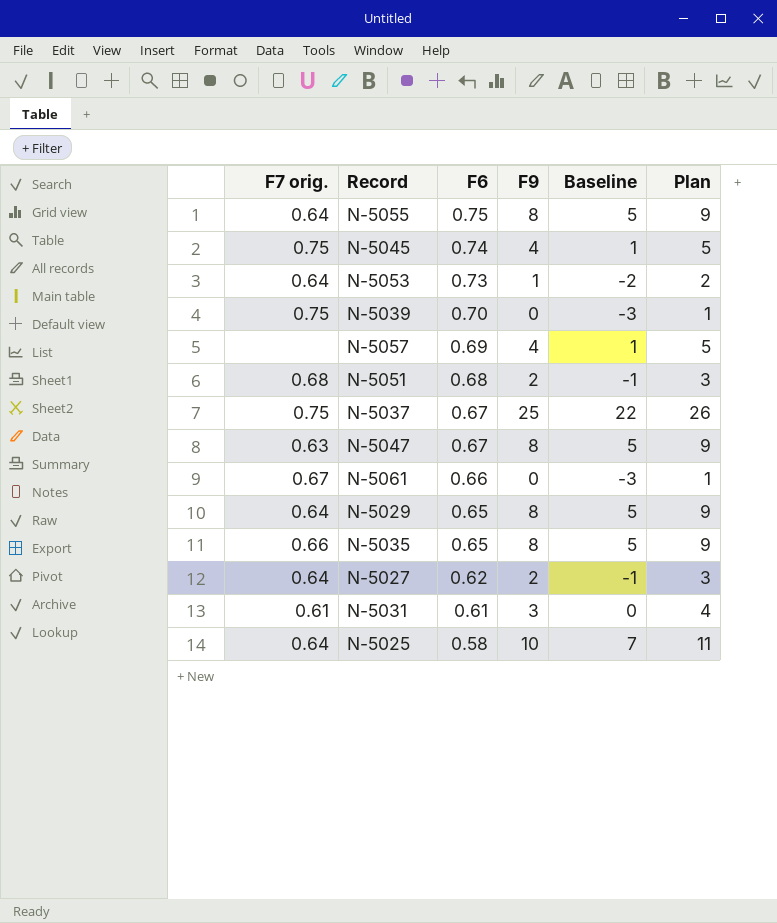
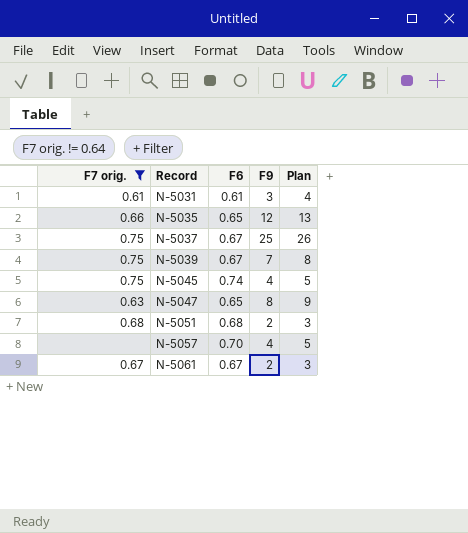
filter: none -> F7 orig. != 0.64
row order: F6 descending -> Record ascending
column Baseline | formula: [F9] - 3 -> none
N-5035 | F9: 8 -> 12
N-5035 | Plan: 9 -> 13
N-5039 | F6: 0.70 -> 0.67
N-5039 | F9: 0 -> 7
N-5039 | Plan: 1 -> 8
N-5047 | F6: 0.67 -> 0.65
N-5057 | F6: 0.69 -> 0.70
N-5061 | F6: 0.66 -> 0.67
N-5061 | F9: 0 -> 2
N-5061 | Plan: 1 -> 3

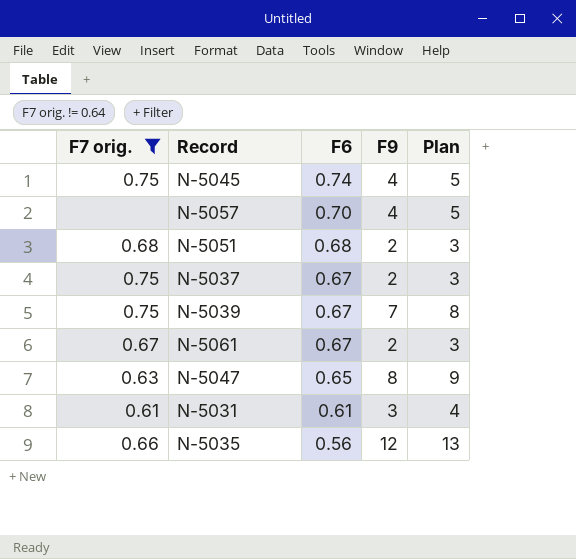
row order: Record ascending -> F6 descending
N-5037 | F9: 25 -> 2
N-5037 | Plan: 26 -> 3
N-5035 | F6: 0.65 -> 0.56

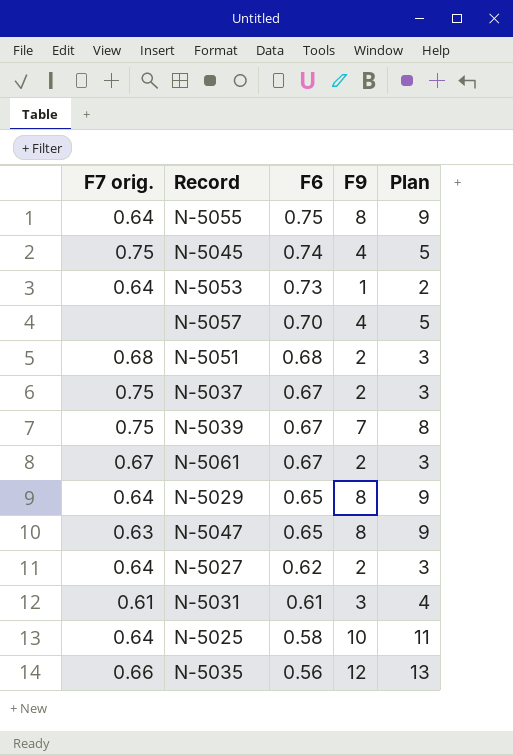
filter: F7 orig. != 0.64 -> none

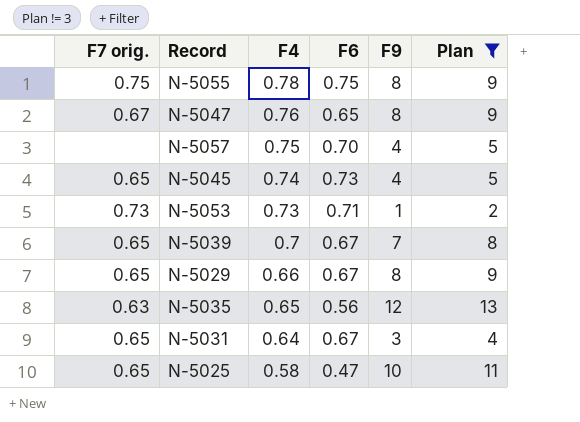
filter: none -> Plan != 3
row order: F6 descending -> F4 descending
column F4 | position: none -> 3
N-5055 | F7 orig.: 0.64 -> 0.75
N-5047 | F7 orig.: 0.63 -> 0.67
N-5045 | F7 orig.: 0.75 -> 0.65
N-5045 | F6: 0.74 -> 0.73
N-5053 | F7 orig.: 0.64 -> 0.73
N-5053 | F6: 0.73 -> 0.71
N-5039 | F7 orig.: 0.75 -> 0.65
N-5029 | F7 orig.: 0.64 -> 0.65
N-5029 | F6: 0.65 -> 0.67
N-5035 | F7 orig.: 0.66 -> 0.63
N-5031 | F7 orig.: 0.61 -> 0.65
N-5031 | F6: 0.61 -> 0.67
N-5025 | F7 orig.: 0.64 -> 0.65
N-5025 | F6: 0.58 -> 0.47

